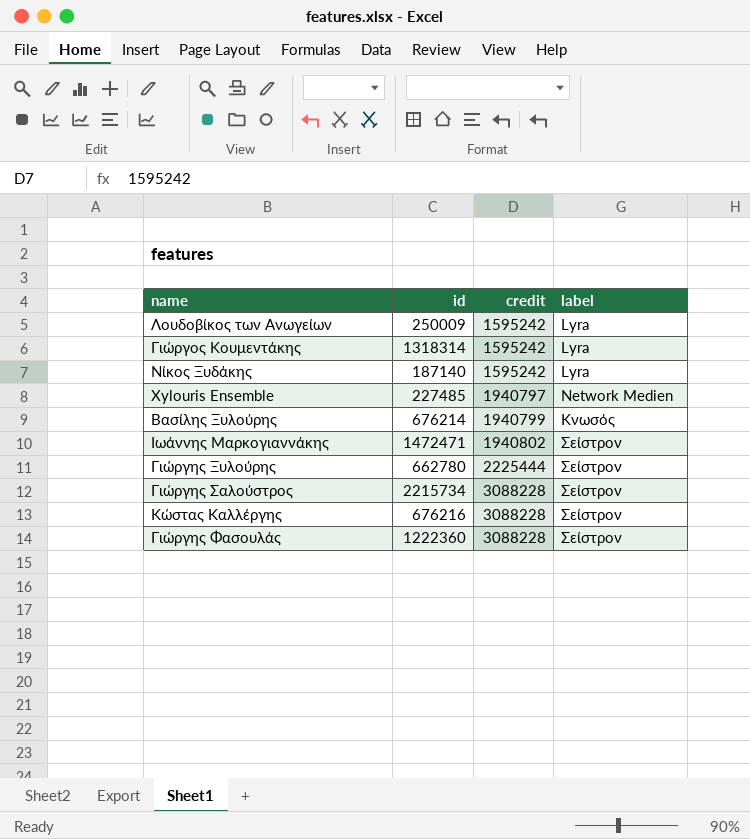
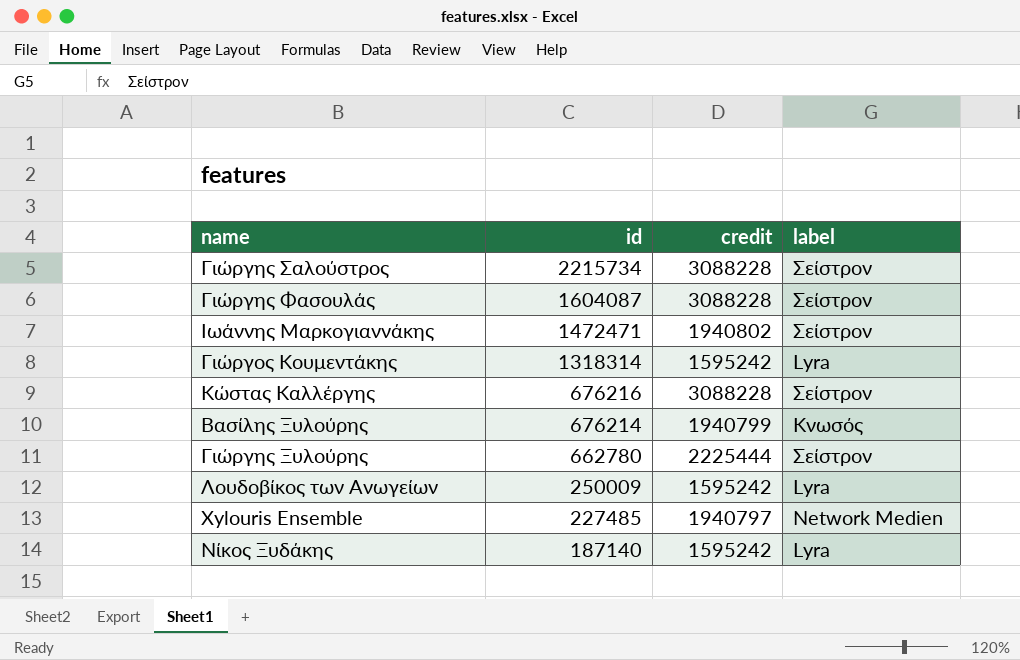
row order: credit ascending -> id descending
Γιώργης Φασουλάς | id: 1222360 -> 1604087

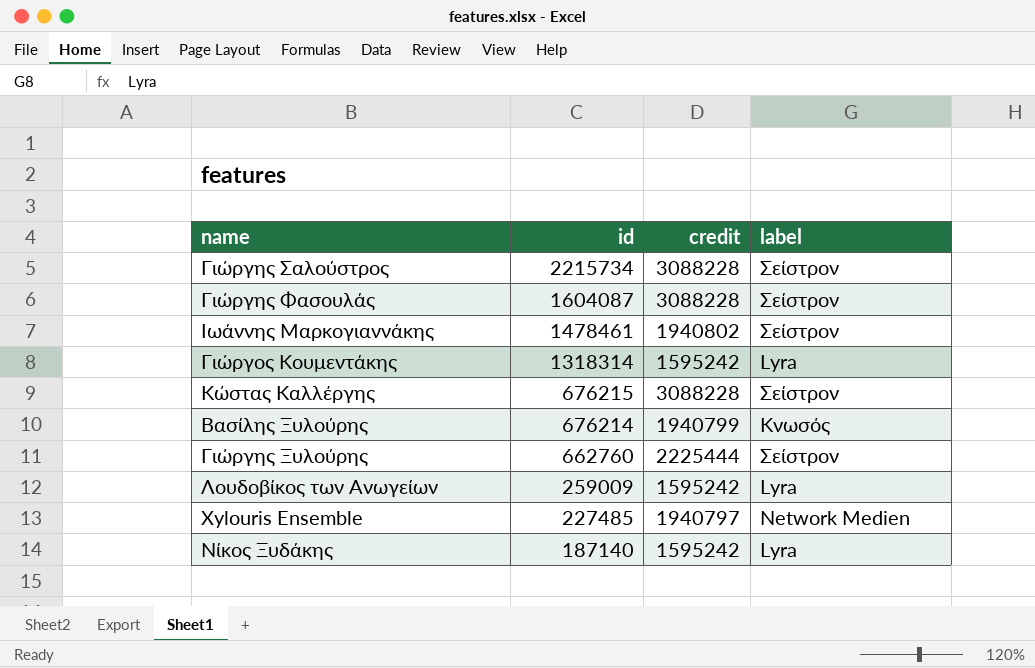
Ιωάννης Μαρκογιαννάκης | id: 1472471 -> 1478461
Κώστας Καλλέργης | id: 676216 -> 676215
Γιώργης Ξυλούρης | id: 662780 -> 662760
Λουδοβίκος των Ανωγείων | id: 250009 -> 259009

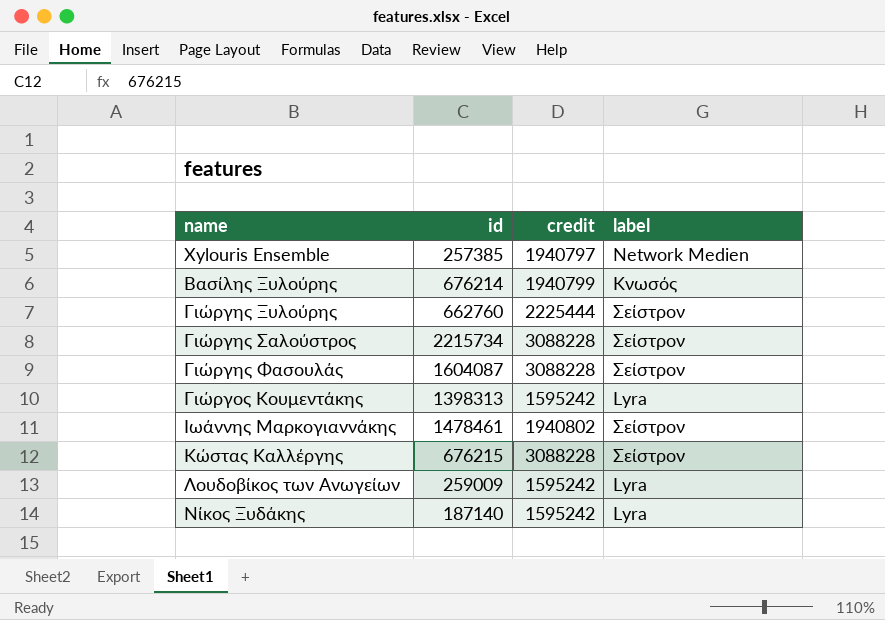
row order: id descending -> name ascending
Xylouris Ensemble | id: 227485 -> 257385
Γιώργος Κουμεντάκης | id: 1318314 -> 1398313

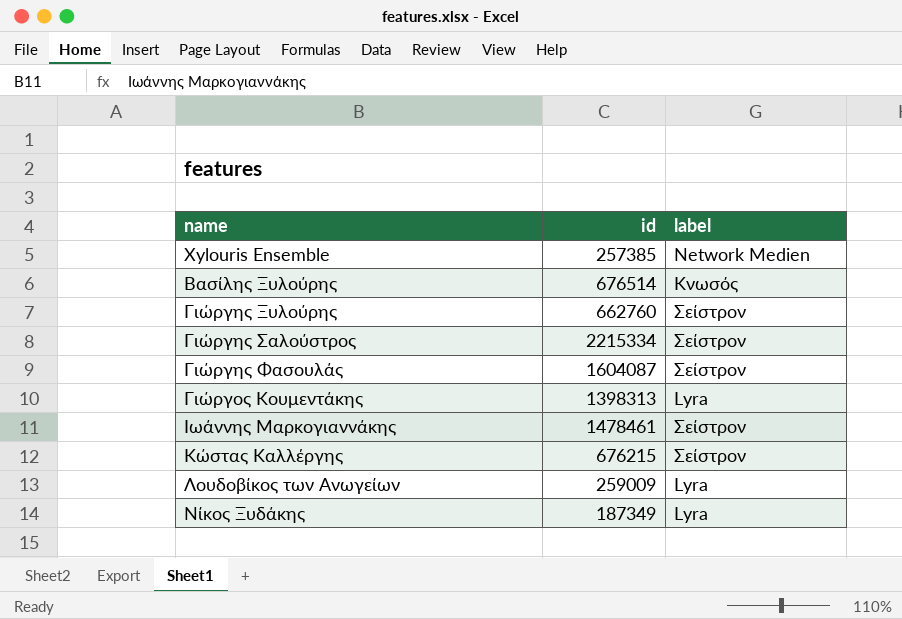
column credit | position: 3 -> none
Βασίλης Ξυλούρης | id: 676214 -> 676514
Γιώργης Σαλούστρος | id: 2215734 -> 2215334
Νίκος Ξυδάκης | id: 187140 -> 187349

